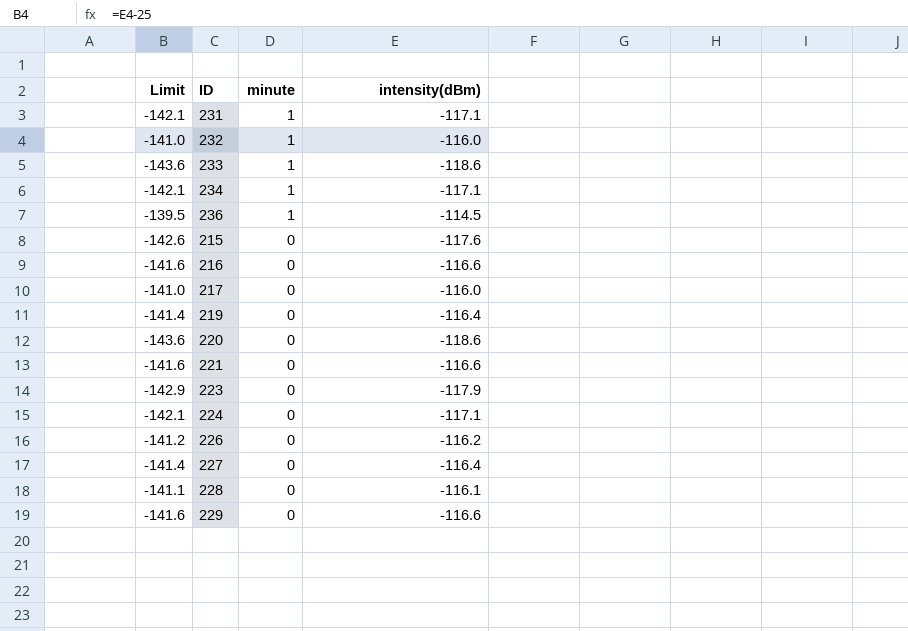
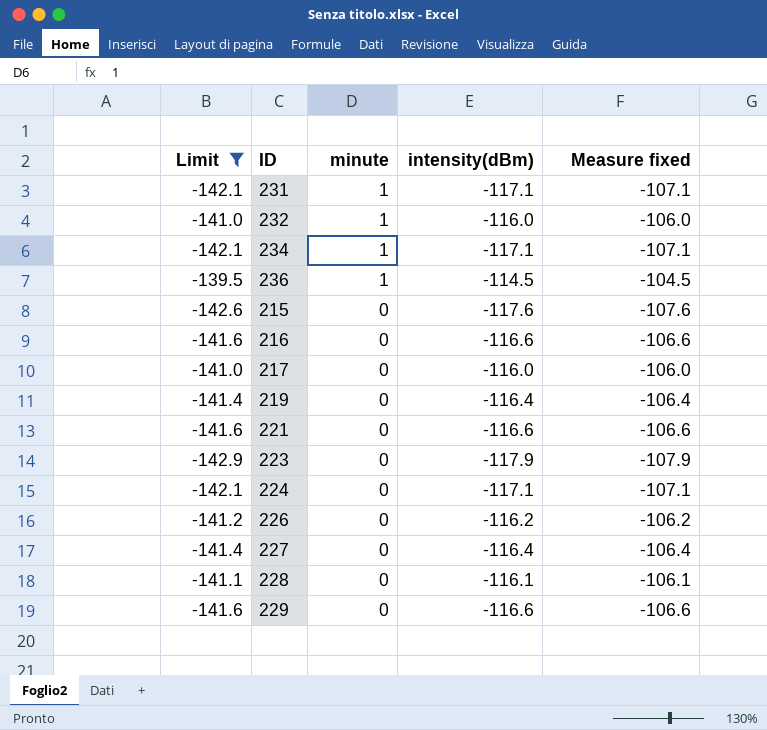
filter: none -> Limit != -143.6
column Measure fixed | formula: none -> [intensity(dBm)] + 10

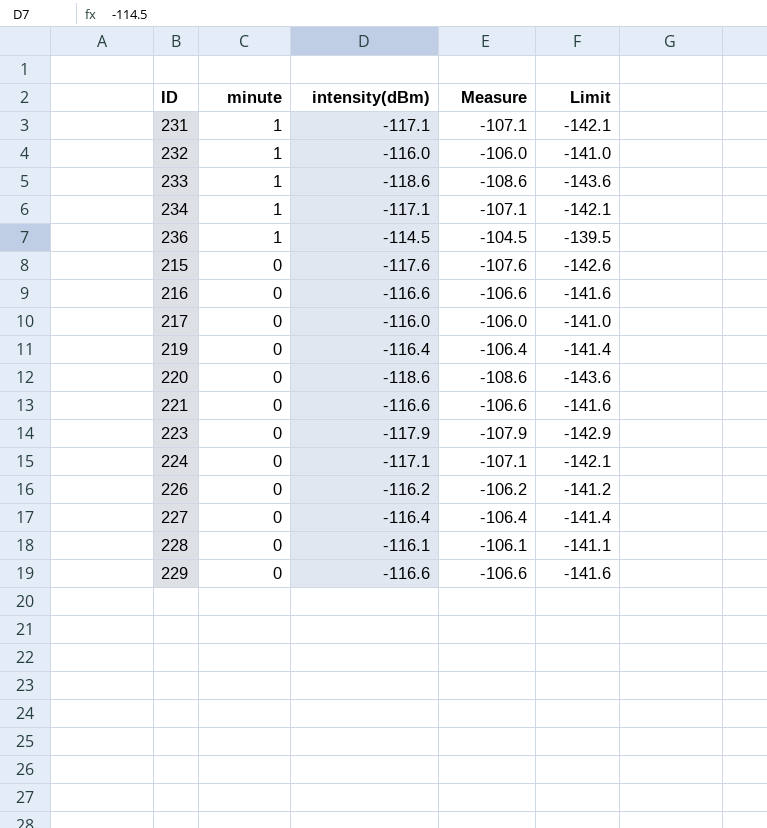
filter: Limit != -143.6 -> none
column name: Measure fixed -> Measure
column Limit | position: 1 -> 5

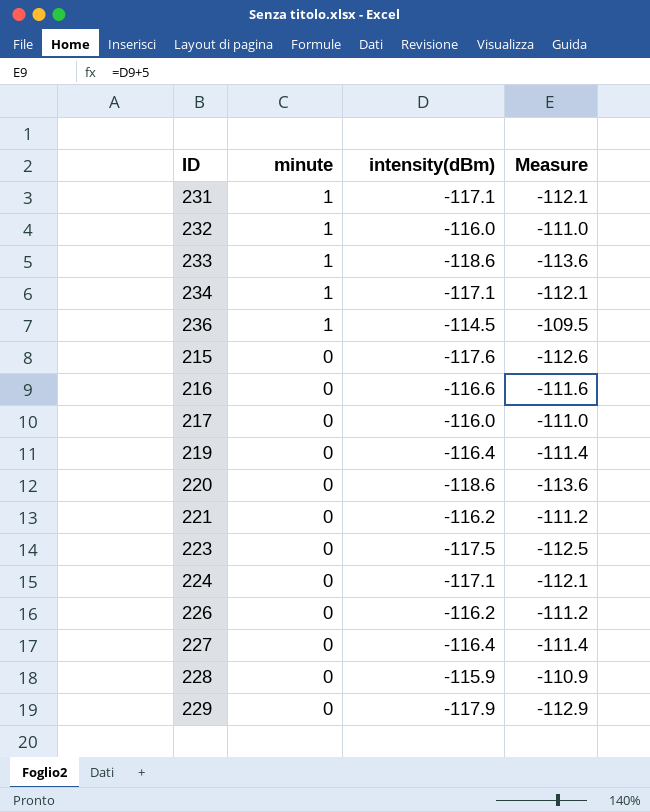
column Limit | formula: [intensity(dBm)] - 25 -> none
column Measure | formula: [intensity(dBm)] + 10 -> [intensity(dBm)] + 5
221 | intensity(dBm): -116.6 -> -116.2
223 | intensity(dBm): -117.9 -> -117.5
228 | intensity(dBm): -116.1 -> -115.9
229 | intensity(dBm): -116.6 -> -117.9

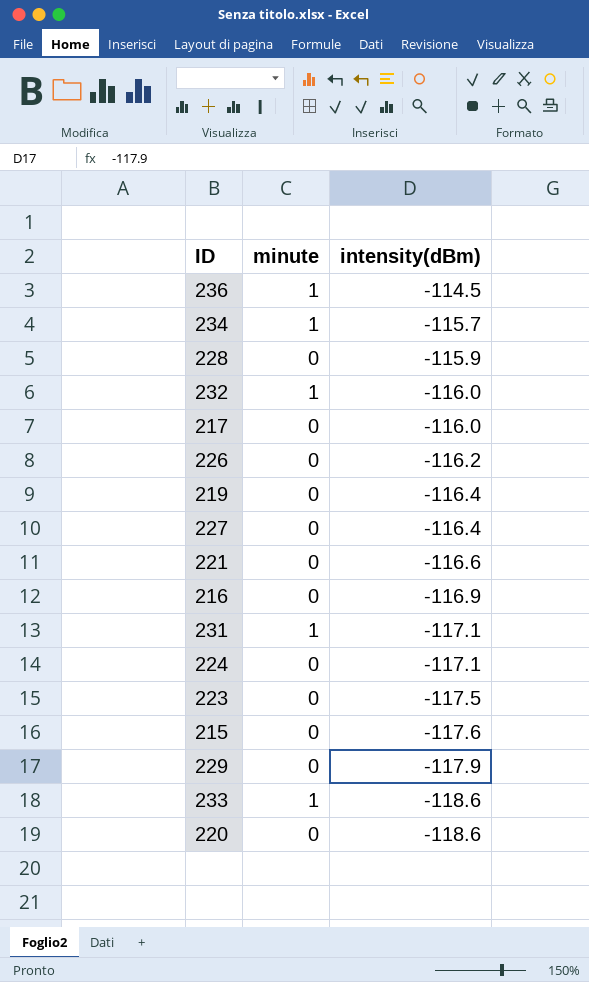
row order: minute descending -> intensity(dBm) descending
column Measure | formula: [intensity(dBm)] + 5 -> none
234 | intensity(dBm): -117.1 -> -115.7
221 | intensity(dBm): -116.2 -> -116.6
216 | intensity(dBm): -116.6 -> -116.9

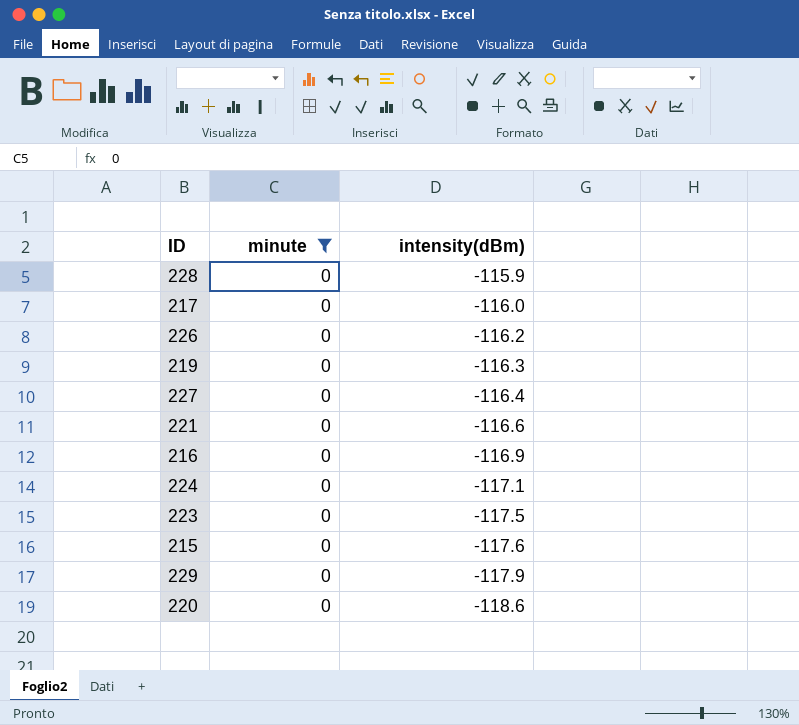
filter: none -> minute = 0
219 | intensity(dBm): -116.4 -> -116.3

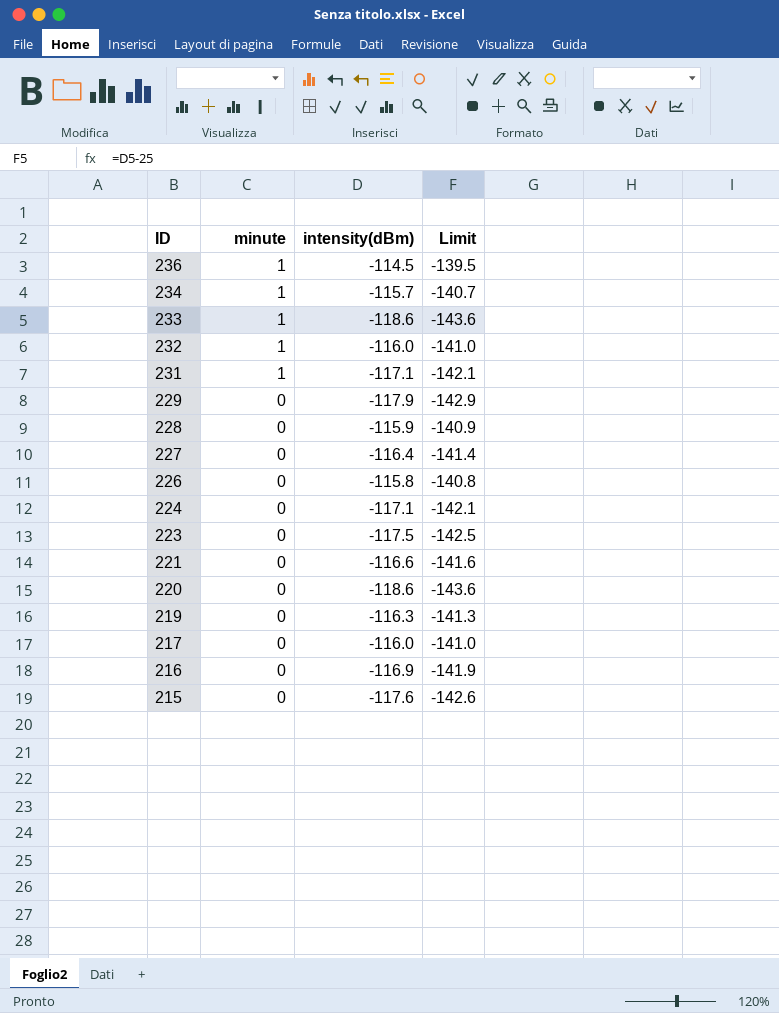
filter: minute = 0 -> none
row order: intensity(dBm) descending -> ID descending
column Limit | formula: none -> [intensity(dBm)] - 25
226 | intensity(dBm): -116.2 -> -115.8

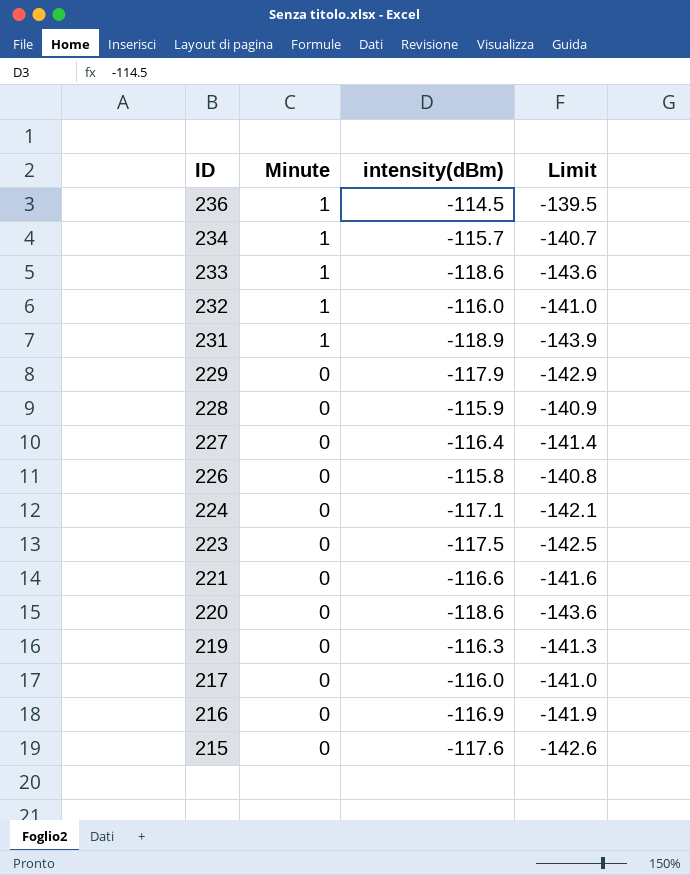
column name: minute -> Minute
231 | intensity(dBm): -117.1 -> -118.9
231 | Limit: -142.1 -> -143.9

